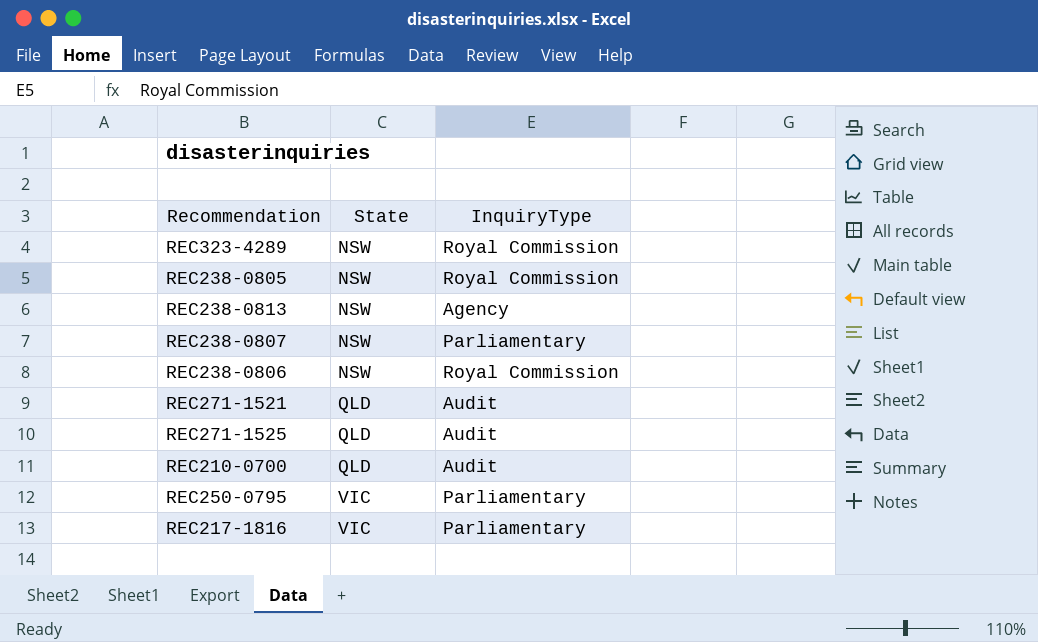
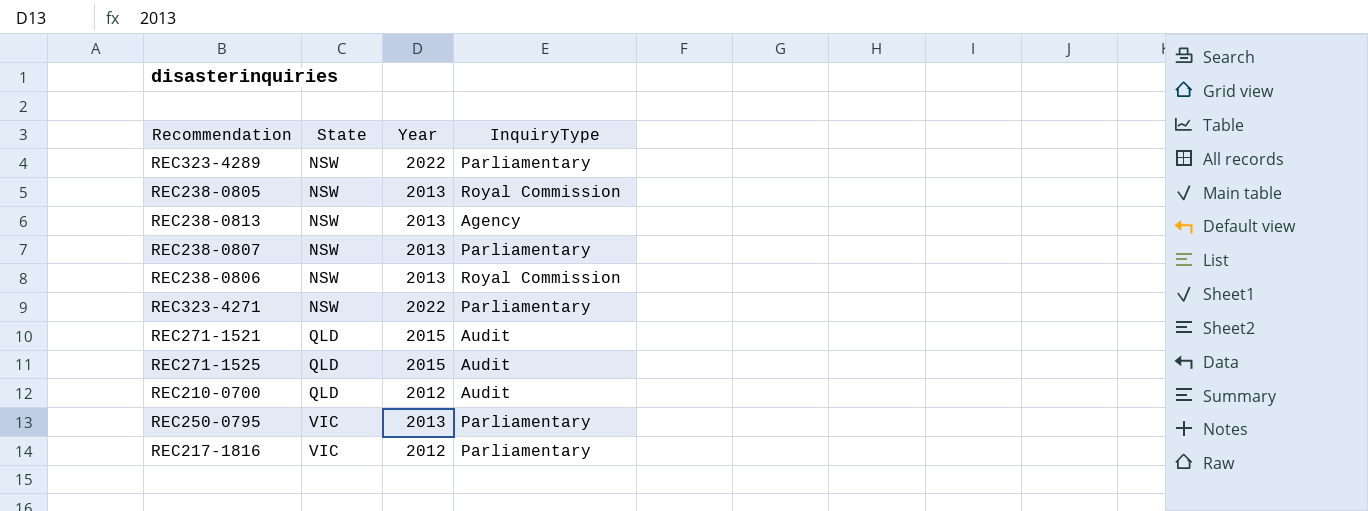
column Year | position: none -> 3
REC323-4289 | InquiryType: Royal Commission -> Parliamentary
row REC323-4271: none -> NSW | 2022 | Parliamentary

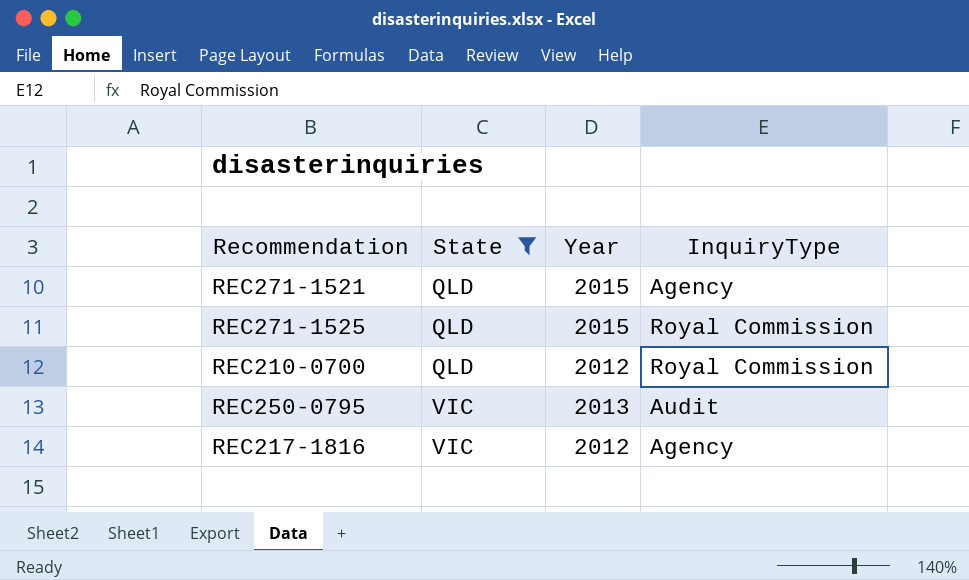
filter: none -> State != NSW
REC271-1521 | InquiryType: Audit -> Agency
REC271-1525 | InquiryType: Audit -> Royal Commission
REC210-0700 | InquiryType: Audit -> Royal Commission
REC250-0795 | InquiryType: Parliamentary -> Audit
REC217-1816 | InquiryType: Parliamentary -> Agency

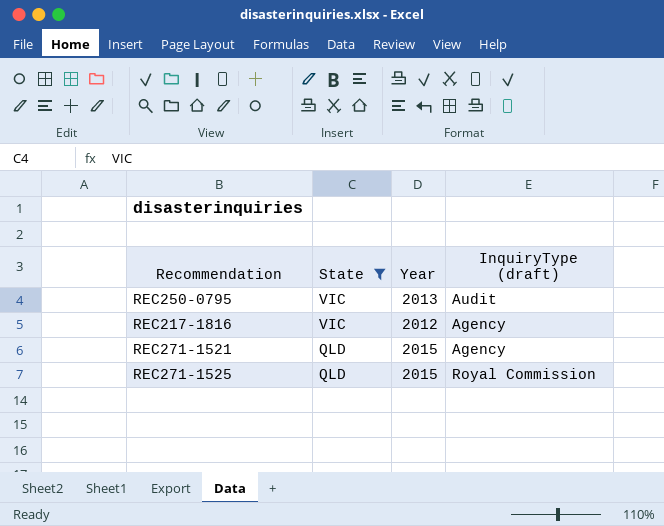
row order: State ascending -> State descending
column name: InquiryType -> InquiryType (draft)
row REC210-0700: QLD | 2012 | Royal Commission -> none

